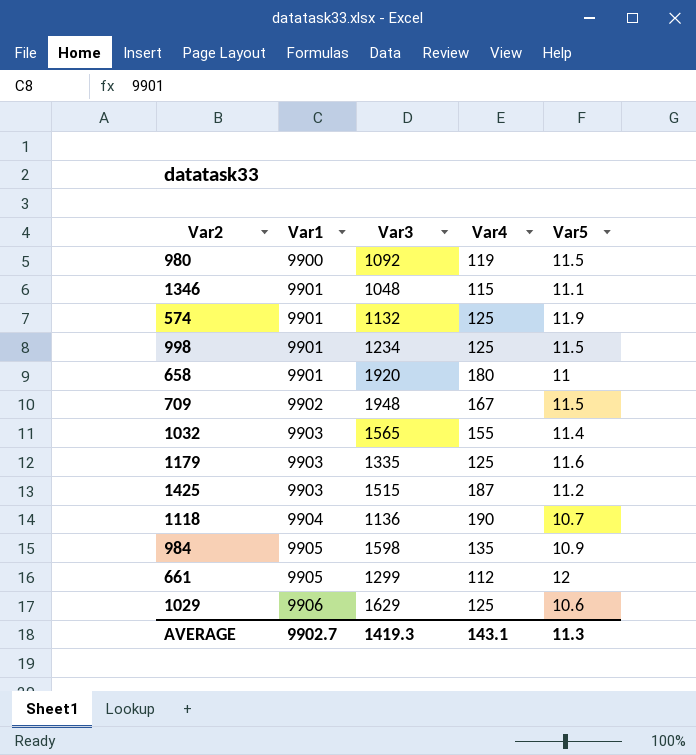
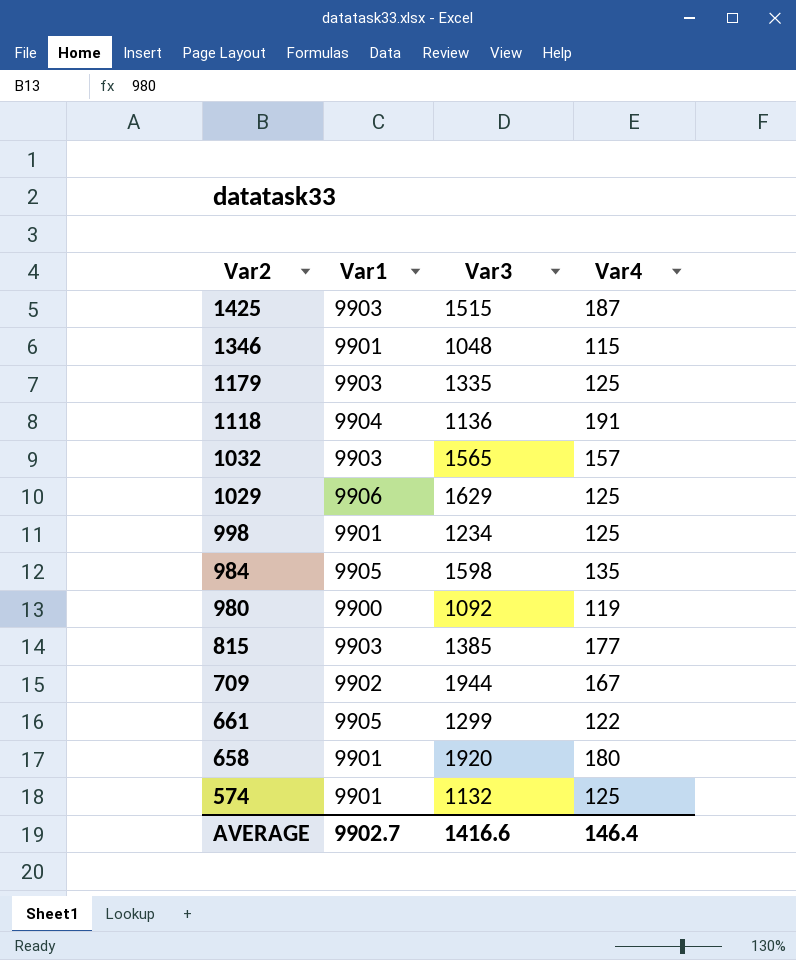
row order: Var1 ascending -> Var2 descending
column Var5 | position: 5 -> none
1118 | Var4: 190 -> 191
1032 | Var4: 155 -> 157
row 815: none -> 9903 | 1385 | 177
709 | Var3: 1948 -> 1944
661 | Var4: 112 -> 122
AVERAGE | Var3: 1419.3 -> 1416.6
AVERAGE | Var4: 143.1 -> 146.4

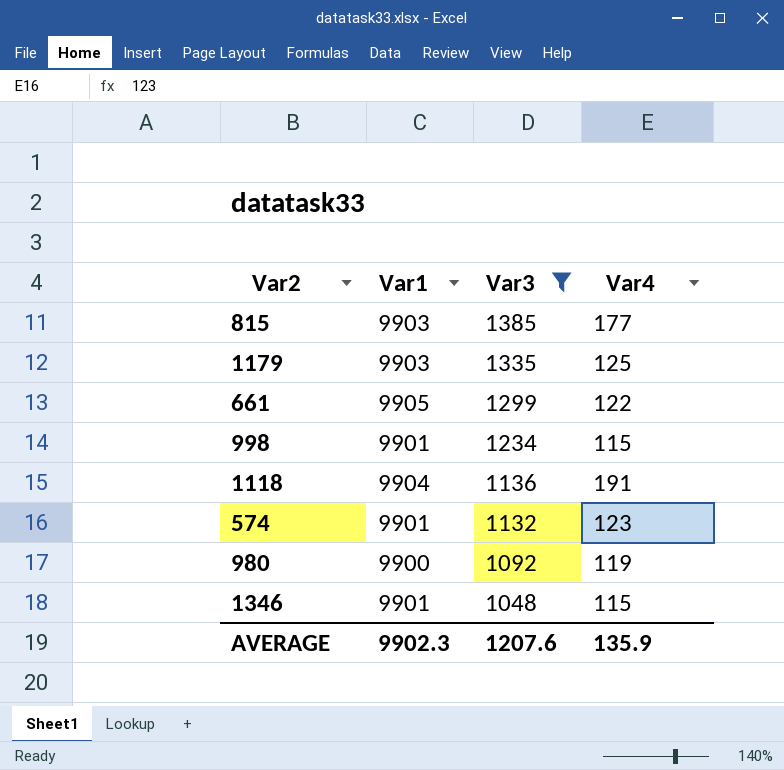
filter: none -> Var3 <= 1385
row order: Var2 descending -> Var3 descending
998 | Var4: 125 -> 115
574 | Var4: 125 -> 123
AVERAGE | Var1: 9902.7 -> 9902.3
AVERAGE | Var3: 1416.6 -> 1207.6
AVERAGE | Var4: 146.4 -> 135.9

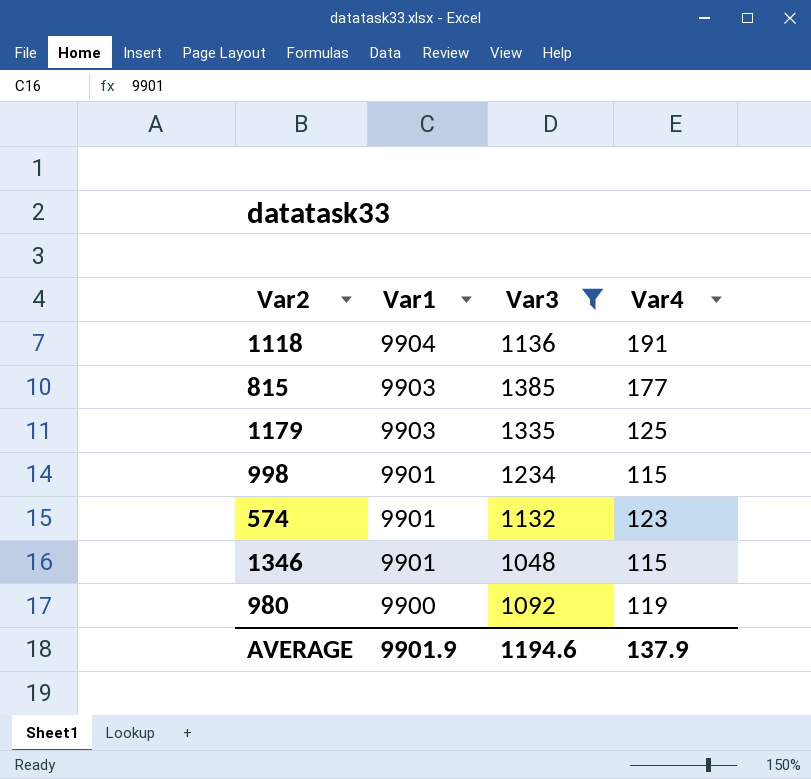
row order: Var3 descending -> Var1 descending
row 661: 9905 | 1299 | 122 -> none
AVERAGE | Var1: 9902.3 -> 9901.9
AVERAGE | Var3: 1207.6 -> 1194.6
AVERAGE | Var4: 135.9 -> 137.9

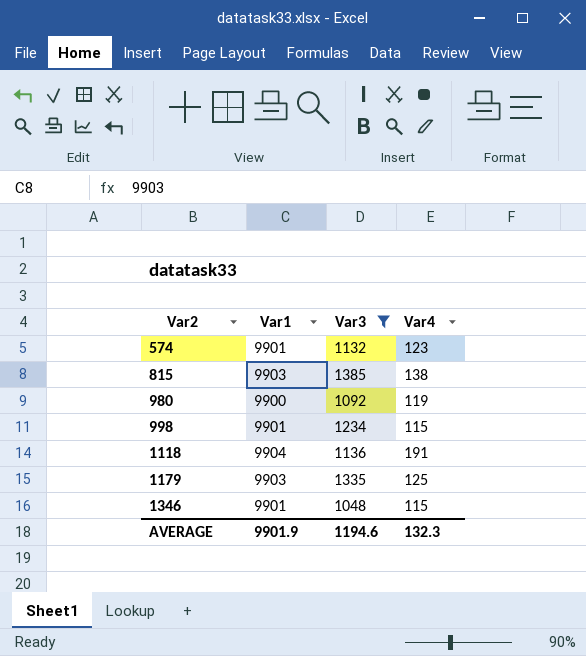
row order: Var1 descending -> Var2 ascending
815 | Var4: 177 -> 138
AVERAGE | Var4: 137.9 -> 132.3

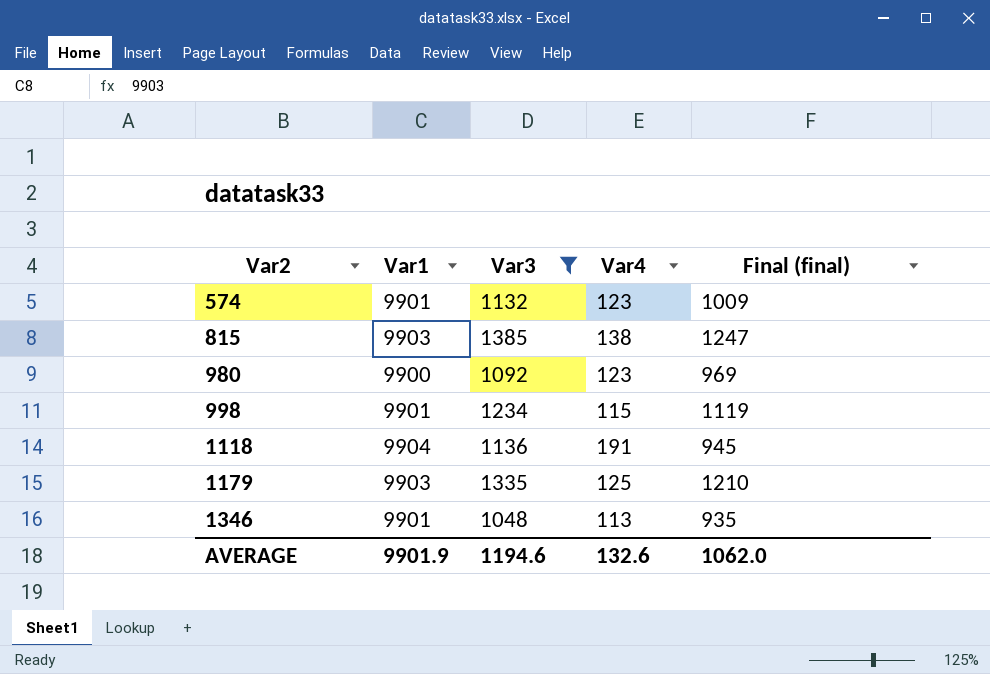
column Final (final) | formula: none -> [Var3] - [Var4]
980 | Var4: 119 -> 123
1346 | Var4: 115 -> 113
AVERAGE | Var4: 132.3 -> 132.6

